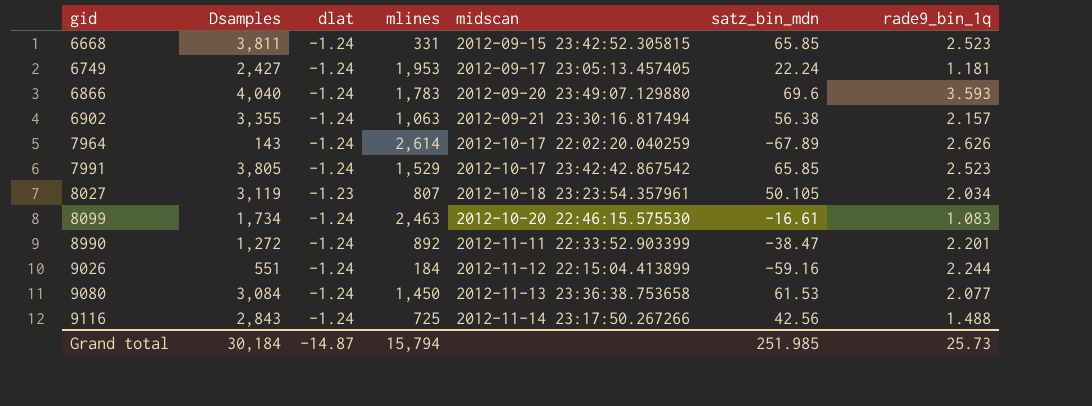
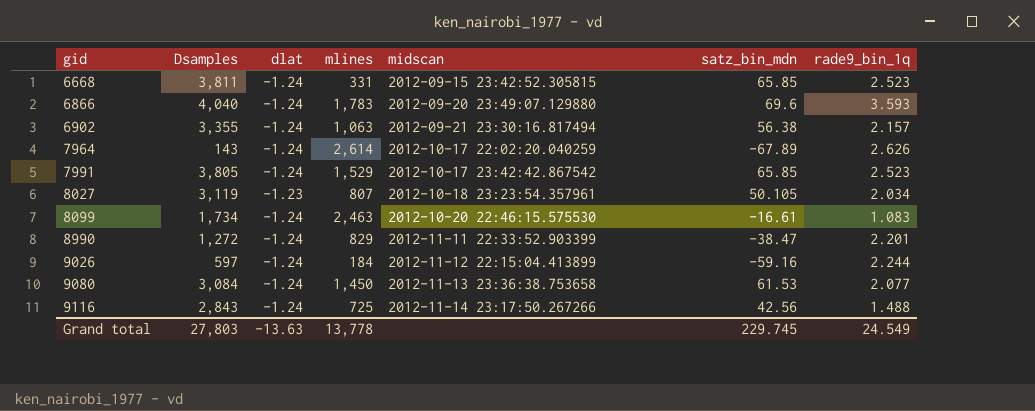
row 6749: 2,427 | -1.24 | 1,953 | 2012-09-17 23:05:13.457405 | 22.24 | 1.181 -> none
8990 | mlines: 892 -> 829
9026 | Dsamples: 551 -> 597
Grand total | Dsamples: 30,184 -> 27,803
Grand total | dlat: -14.87 -> -13.63
Grand total | mlines: 15,794 -> 13,778
Grand total | satz_bin_mdn: 251.985 -> 229.745
Grand total | rade9_bin_1q: 25.73 -> 24.549

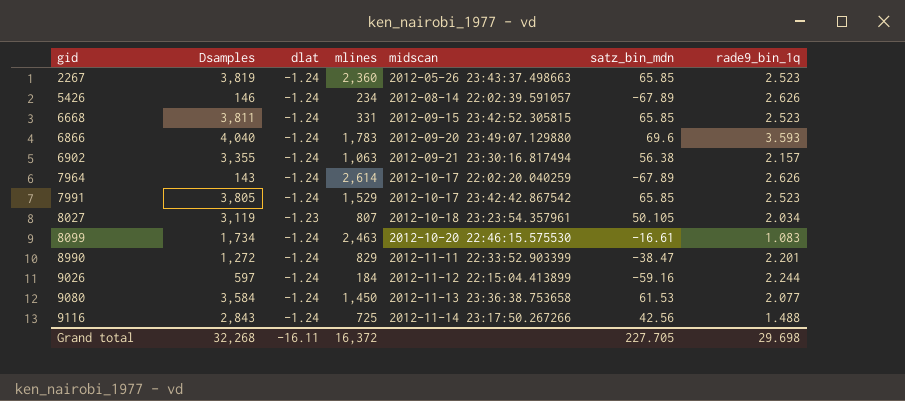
row 2267: none -> 3,819 | -1.24 | 2,360 | 2012-05-26 23:43:37.498663 | 65.85 | 2.523
row 5426: none -> 146 | -1.24 | 234 | 2012-08-14 22:02:39.591057 | -67.89 | 2.626
9080 | Dsamples: 3,084 -> 3,584
Grand total | Dsamples: 27,803 -> 32,268
Grand total | dlat: -13.63 -> -16.11
Grand total | mlines: 13,778 -> 16,372
Grand total | satz_bin_mdn: 229.745 -> 227.705
Grand total | rade9_bin_1q: 24.549 -> 29.698

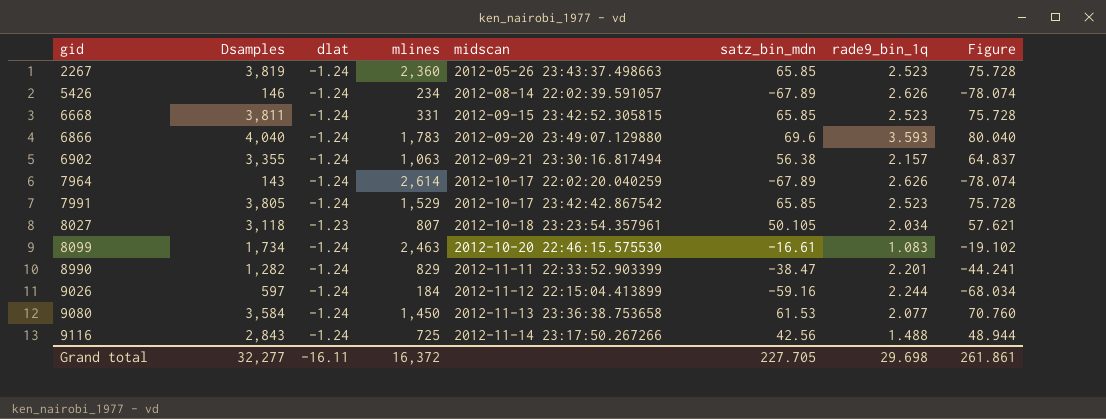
column Figure | formula: none -> [satz_bin_mdn] * 1.15
8027 | Dsamples: 3,119 -> 3,118
8990 | Dsamples: 1,272 -> 1,282
Grand total | Dsamples: 32,268 -> 32,277

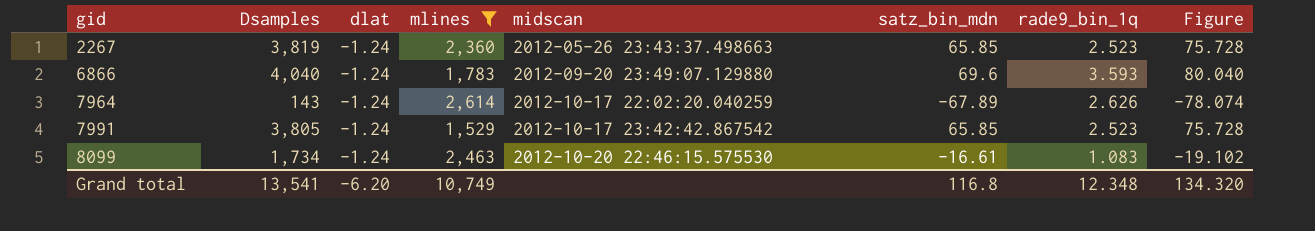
filter: none -> mlines >= 1,529
Grand total | Dsamples: 32,277 -> 13,541
Grand total | dlat: -16.11 -> -6.20
Grand total | mlines: 16,372 -> 10,749
Grand total | satz_bin_mdn: 227.705 -> 116.8
Grand total | rade9_bin_1q: 29.698 -> 12.348
Grand total | Figure: 261.861 -> 134.320

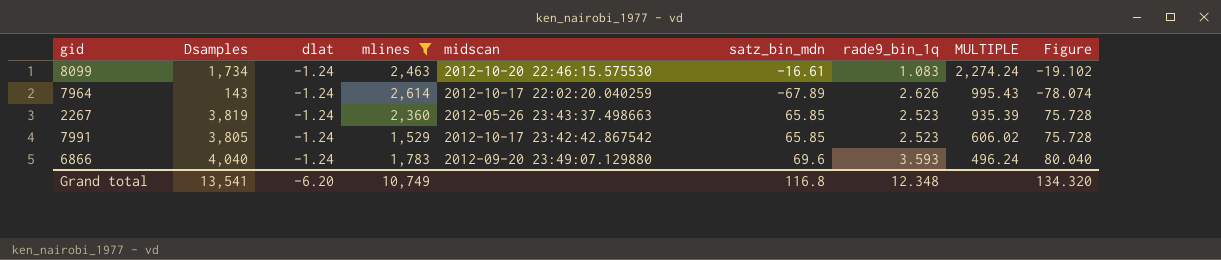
row order: gid ascending -> MULTIPLE descending
column MULTIPLE | formula: none -> [mlines] / [rade9_bin_1q]

